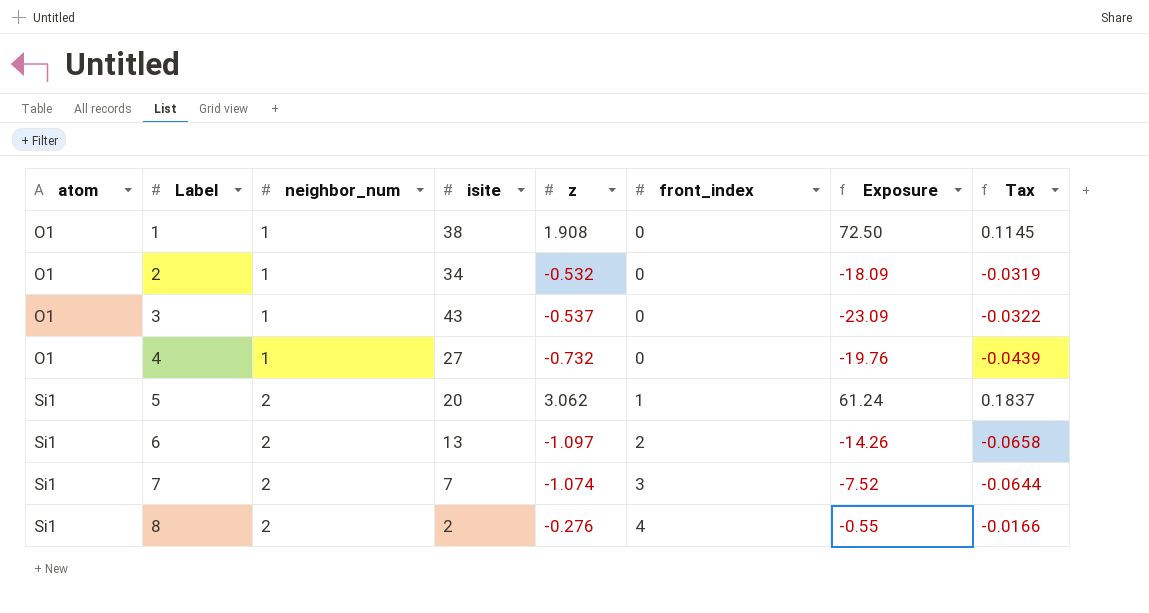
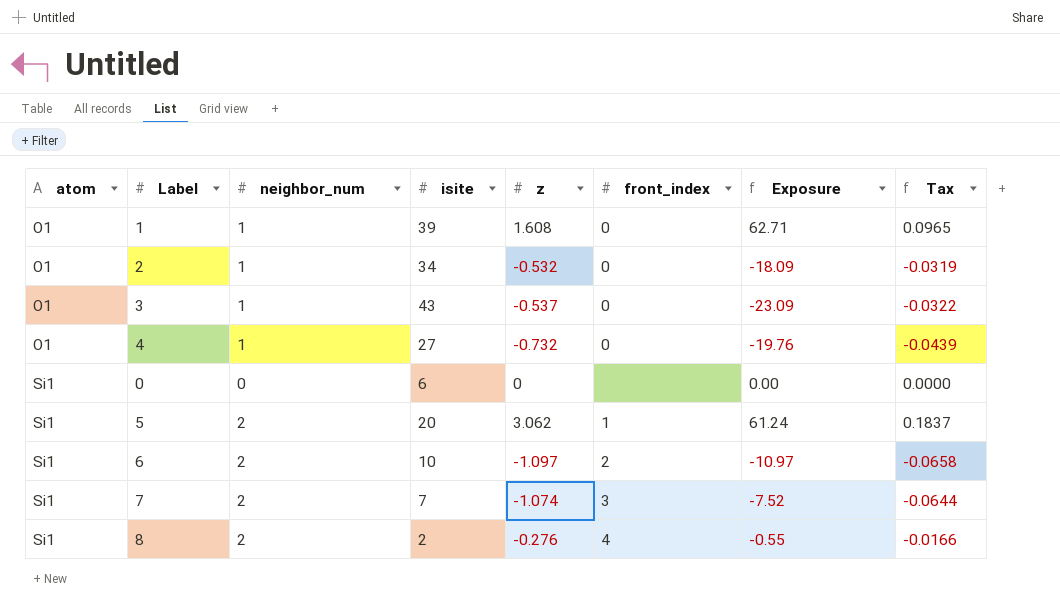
1 | isite: 38 -> 39
1 | z: 1.908 -> 1.608
1 | Exposure: 72.50 -> 62.71
1 | Tax: 0.1145 -> 0.0965
row 0: none -> Si1 | 0 | 6 | 0 | none | 0.00 | 0.0000
6 | isite: 13 -> 10
6 | Exposure: -14.26 -> -10.97

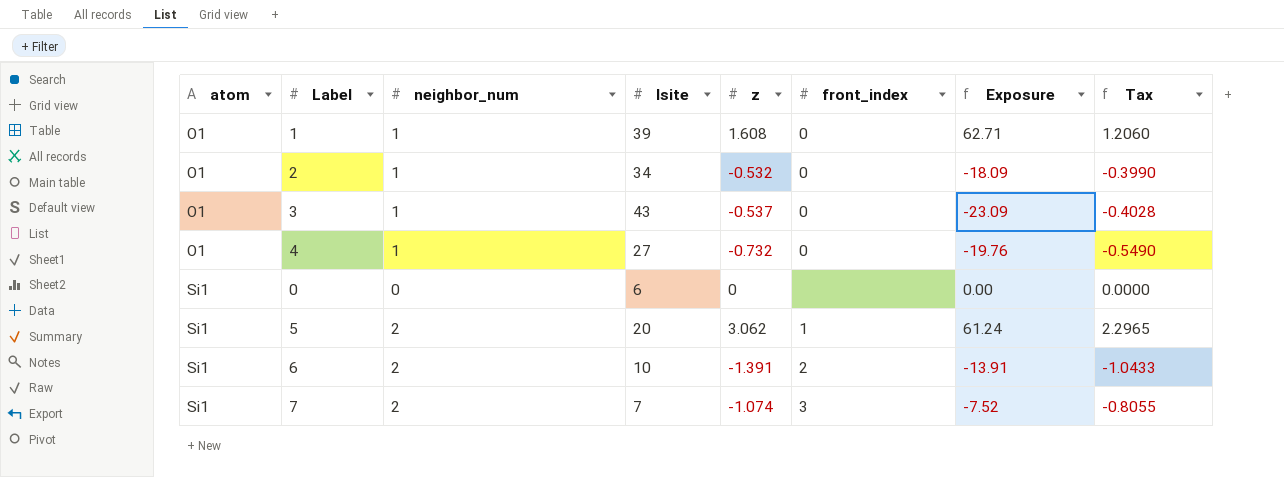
column name: isite -> Isite
column Tax | formula: [z] * 0.06 -> [z] * 0.75
row 8: Si1 | 2 | 2 | -0.276 | 4 | -0.55 | -0.0166 -> none
6 | z: -1.097 -> -1.391
6 | Exposure: -10.97 -> -13.91

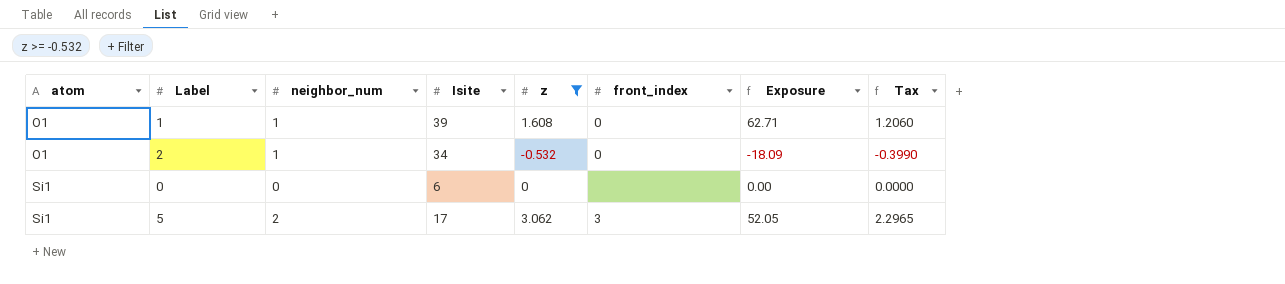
filter: none -> z >= -0.532
5 | Isite: 20 -> 17
5 | front_index: 1 -> 3
5 | Exposure: 61.24 -> 52.05

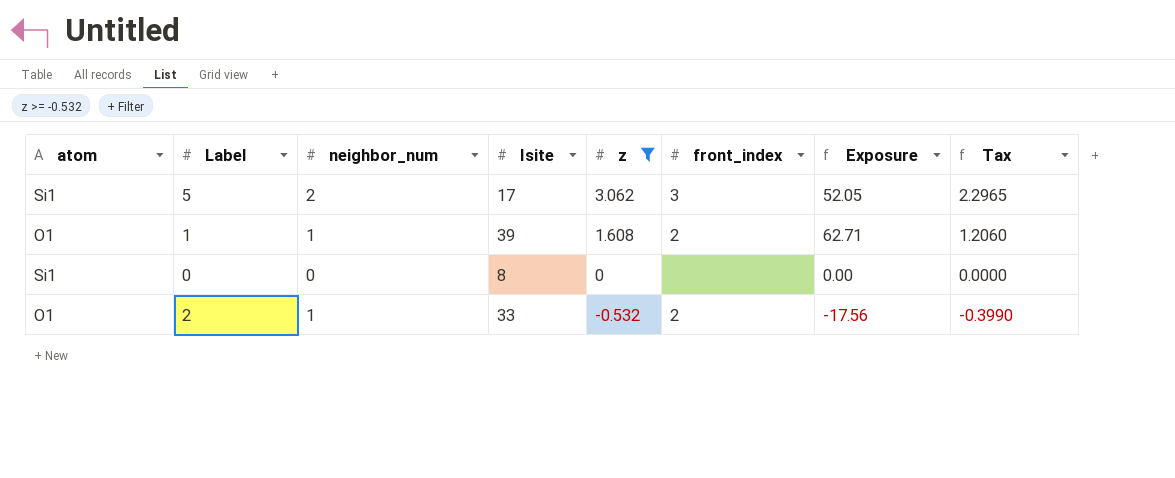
row order: atom ascending -> z descending
1 | front_index: 0 -> 2
0 | Isite: 6 -> 8
2 | Isite: 34 -> 33
2 | front_index: 0 -> 2
2 | Exposure: -18.09 -> -17.56

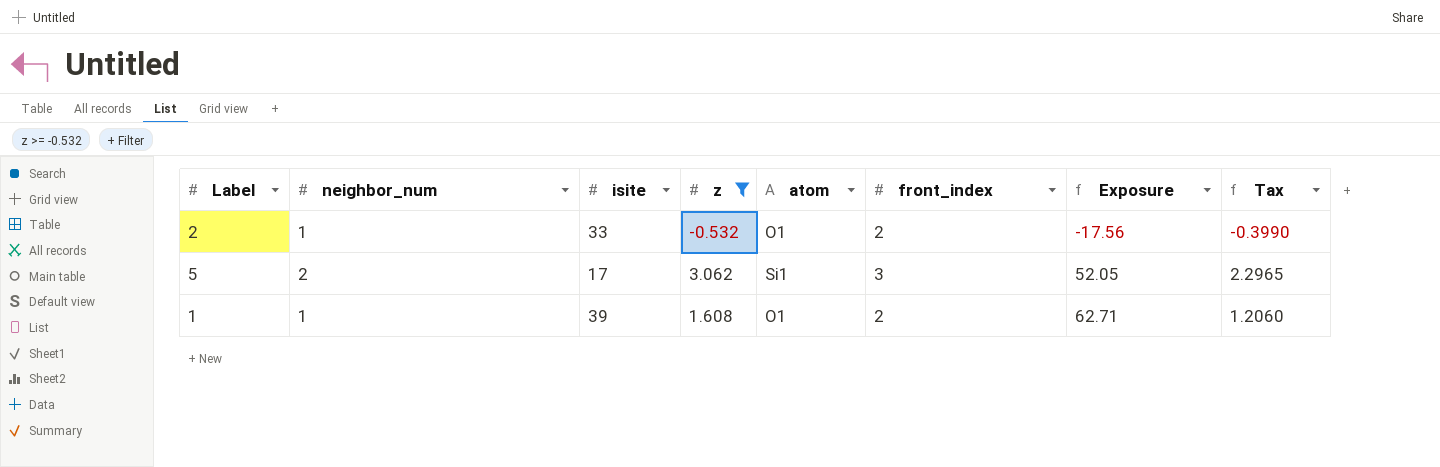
row order: z descending -> Exposure ascending
column name: Isite -> isite
column atom | position: 1 -> 5
row 0: Si1 | 0 | 8 | 0 | none | 0.00 | 0.0000 -> none

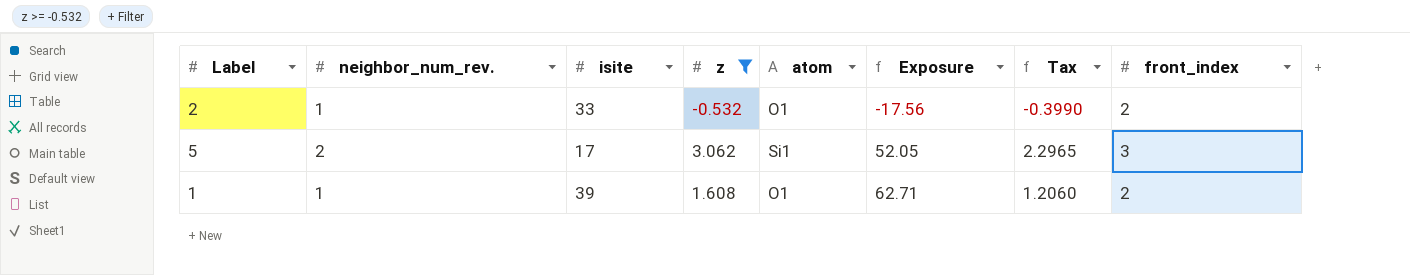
column name: neighbor_num -> neighbor_num_rev.
column front_index | position: 6 -> 8

